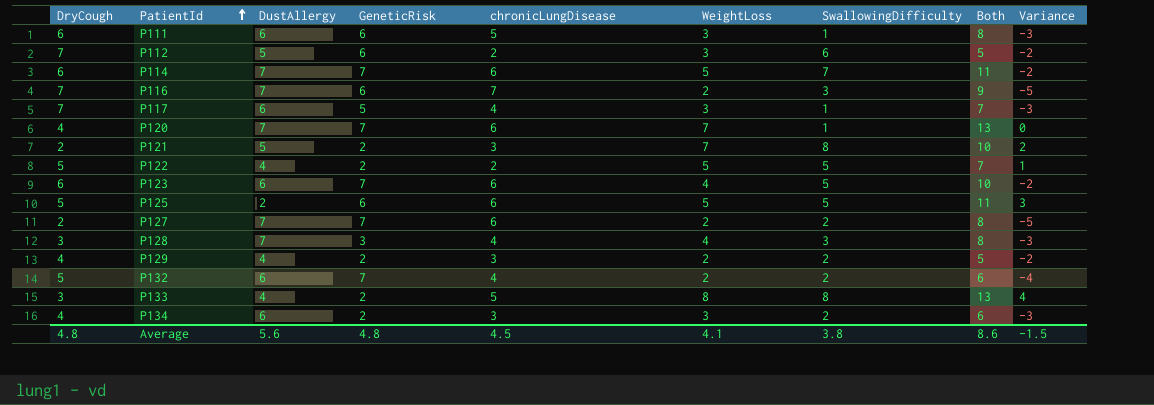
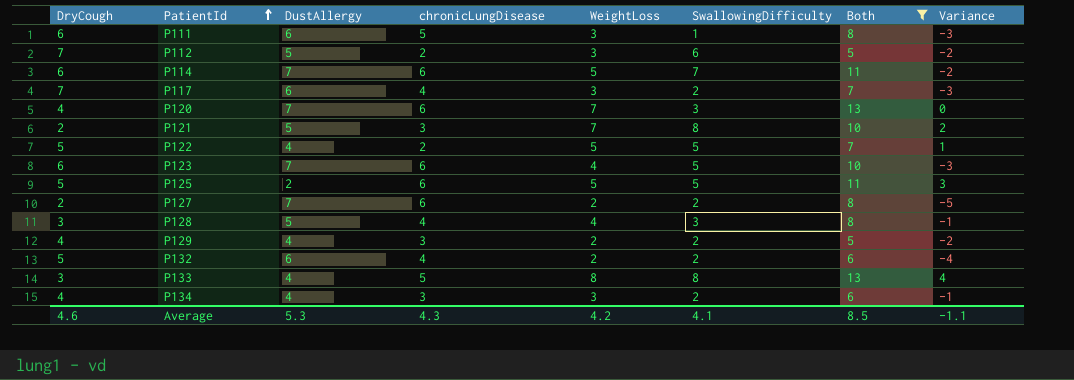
filter: none -> Both != 9
column GeneticRisk | position: 4 -> none
P117 | SwallowingDifficulty: 1 -> 2
P120 | SwallowingDifficulty: 1 -> 3
P123 | DustAllergy: 6 -> 7
P123 | Variance: -2 -> -3
P128 | DustAllergy: 7 -> 5
P128 | Variance: -3 -> -1
P134 | DustAllergy: 6 -> 4
P134 | Variance: -3 -> -1
Average | DryCough: 4.8 -> 4.6
Average | DustAllergy: 5.6 -> 5.3
Average | chronicLungDisease: 4.5 -> 4.3
Average | WeightLoss: 4.1 -> 4.2
Average | SwallowingDifficulty: 3.8 -> 4.1
Average | Both: 8.6 -> 8.5
Average | Variance: -1.5 -> -1.1

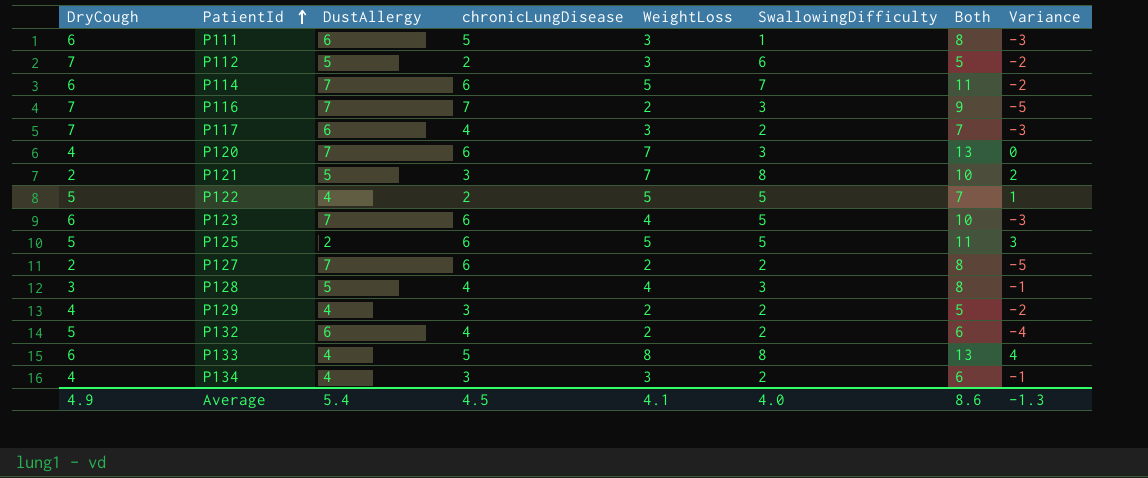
filter: Both != 9 -> none
P133 | DryCough: 3 -> 6
Average | DryCough: 4.6 -> 4.9
Average | DustAllergy: 5.3 -> 5.4
Average | chronicLungDisease: 4.3 -> 4.5
Average | WeightLoss: 4.2 -> 4.1
Average | SwallowingDifficulty: 4.1 -> 4.0
Average | Both: 8.5 -> 8.6
Average | Variance: -1.1 -> -1.3

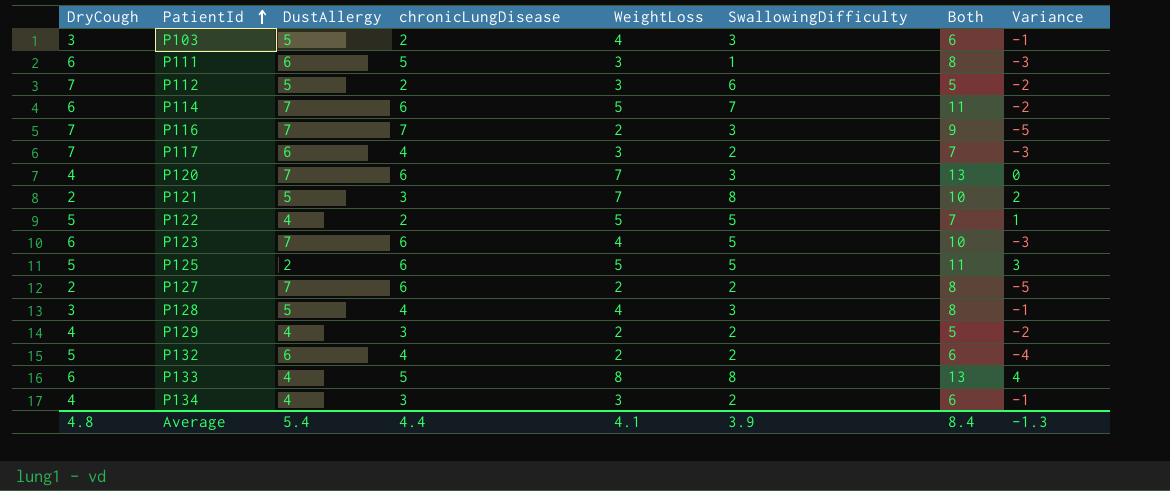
row P103: none -> 3 | 5 | 2 | 4 | 3 | 6 | -1
Average | DryCough: 4.9 -> 4.8
Average | chronicLungDisease: 4.5 -> 4.4
Average | SwallowingDifficulty: 4.0 -> 3.9
Average | Both: 8.6 -> 8.4

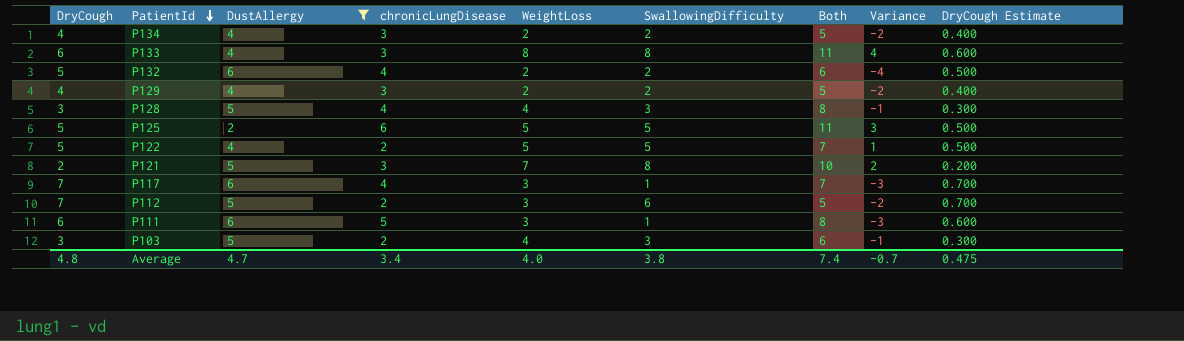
filter: none -> DustAllergy != 7
row order: PatientId ascending -> PatientId descending
column DryCough Estimate | formula: none -> [DryCough] * 0.1
P134 | WeightLoss: 3 -> 2
P134 | Both: 6 -> 5
P134 | Variance: -1 -> -2
P133 | chronicLungDisease: 5 -> 3
P133 | Both: 13 -> 11
P117 | SwallowingDifficulty: 2 -> 1
Average | DustAllergy: 5.4 -> 4.7
Average | chronicLungDisease: 4.4 -> 3.4
Average | WeightLoss: 4.1 -> 4.0
Average | SwallowingDifficulty: 3.9 -> 3.8
Average | Both: 8.4 -> 7.4
Average | Variance: -1.3 -> -0.7

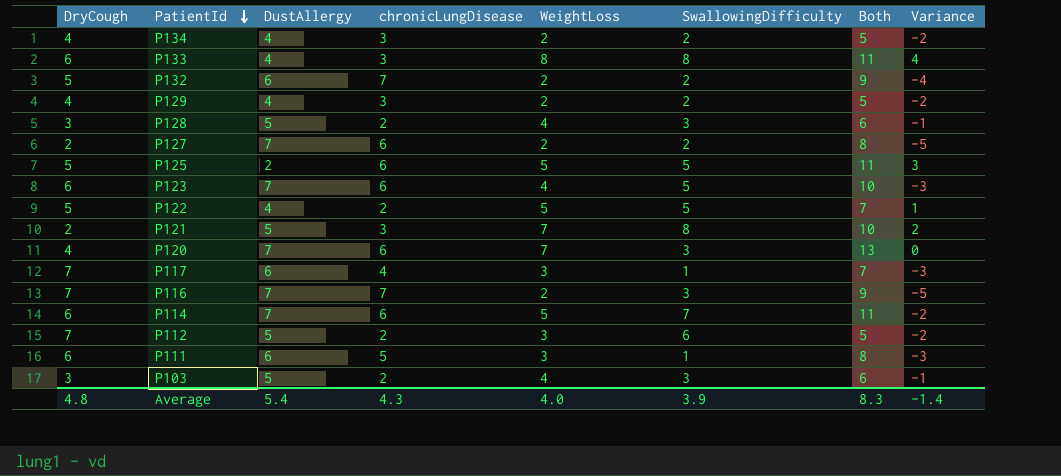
filter: DustAllergy != 7 -> none
column DryCough Estimate | formula: [DryCough] * 0.1 -> none
P132 | chronicLungDisease: 4 -> 7
P132 | Both: 6 -> 9
P128 | chronicLungDisease: 4 -> 2
P128 | Both: 8 -> 6
Average | DustAllergy: 4.7 -> 5.4
Average | chronicLungDisease: 3.4 -> 4.3
Average | SwallowingDifficulty: 3.8 -> 3.9
Average | Both: 7.4 -> 8.3
Average | Variance: -0.7 -> -1.4

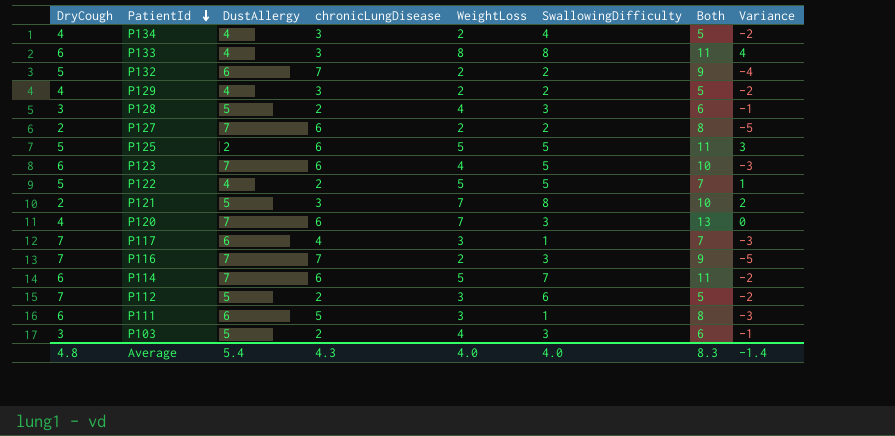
P134 | SwallowingDifficulty: 2 -> 4
Average | SwallowingDifficulty: 3.9 -> 4.0

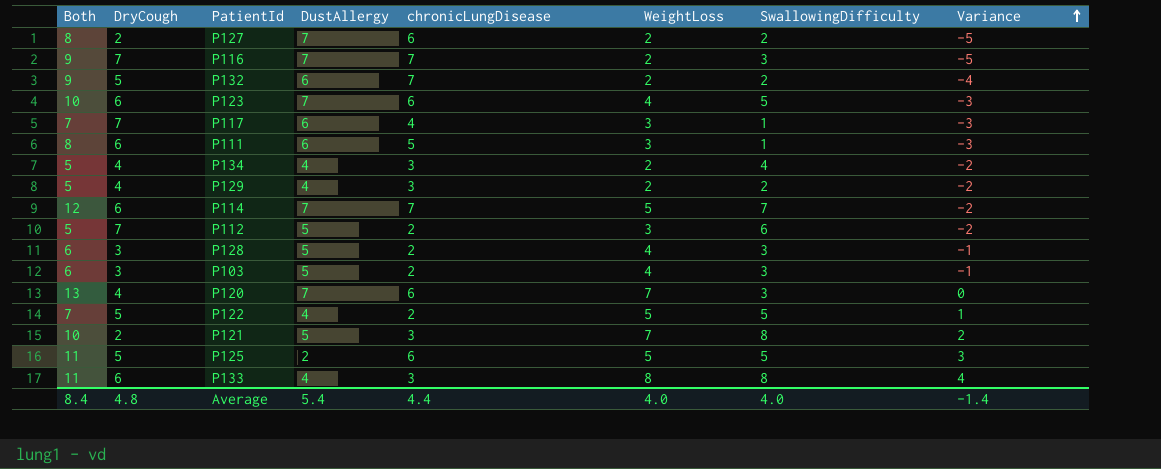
row order: PatientId descending -> Variance ascending
column Both | position: 7 -> 1
P114 | Both: 11 -> 12
P114 | chronicLungDisease: 6 -> 7
Average | Both: 8.3 -> 8.4
Average | chronicLungDisease: 4.3 -> 4.4

